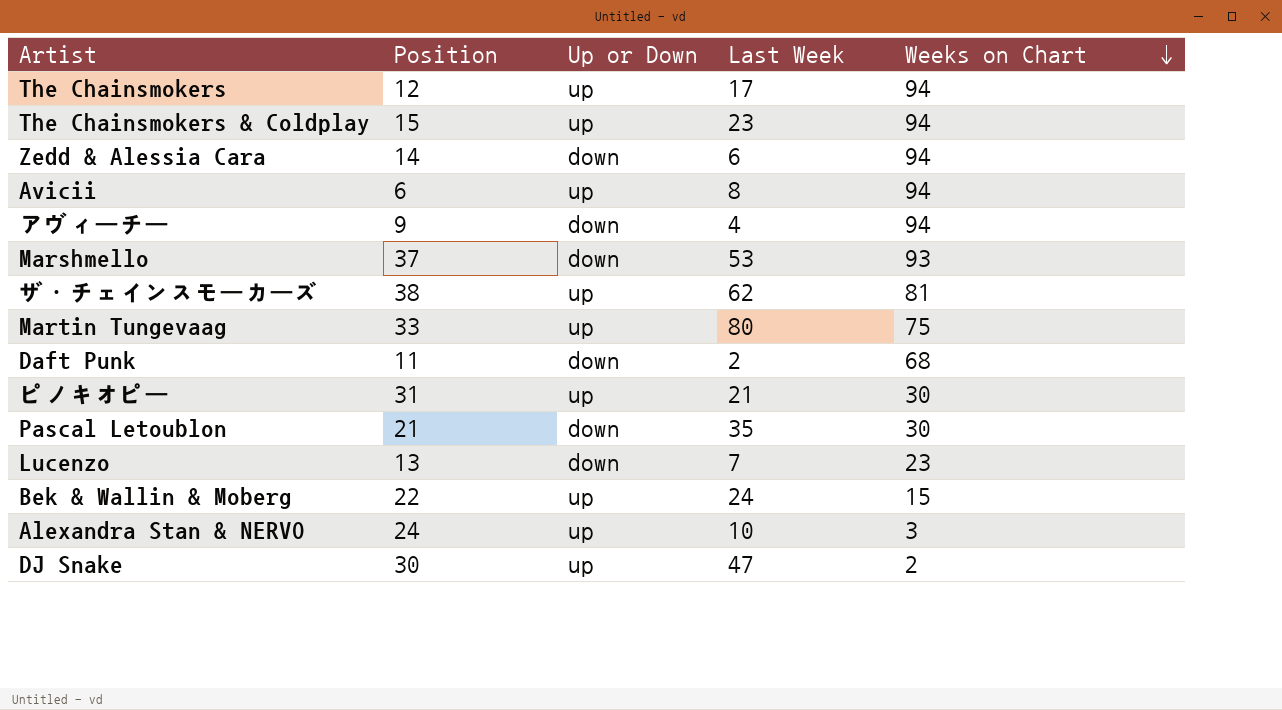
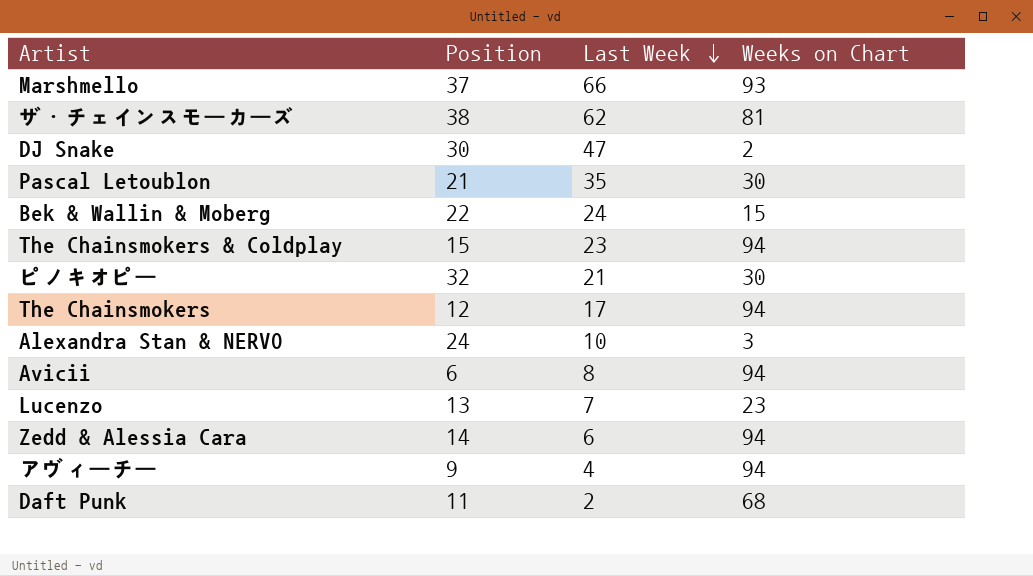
row order: Weeks on Chart descending -> Last Week descending
column Up or Down | position: 3 -> none
row Martin Tungevaag: 33 | up | 80 | 75 -> none
Marshmello | Last Week: 53 -> 66
ピノキオピー | Position: 31 -> 32

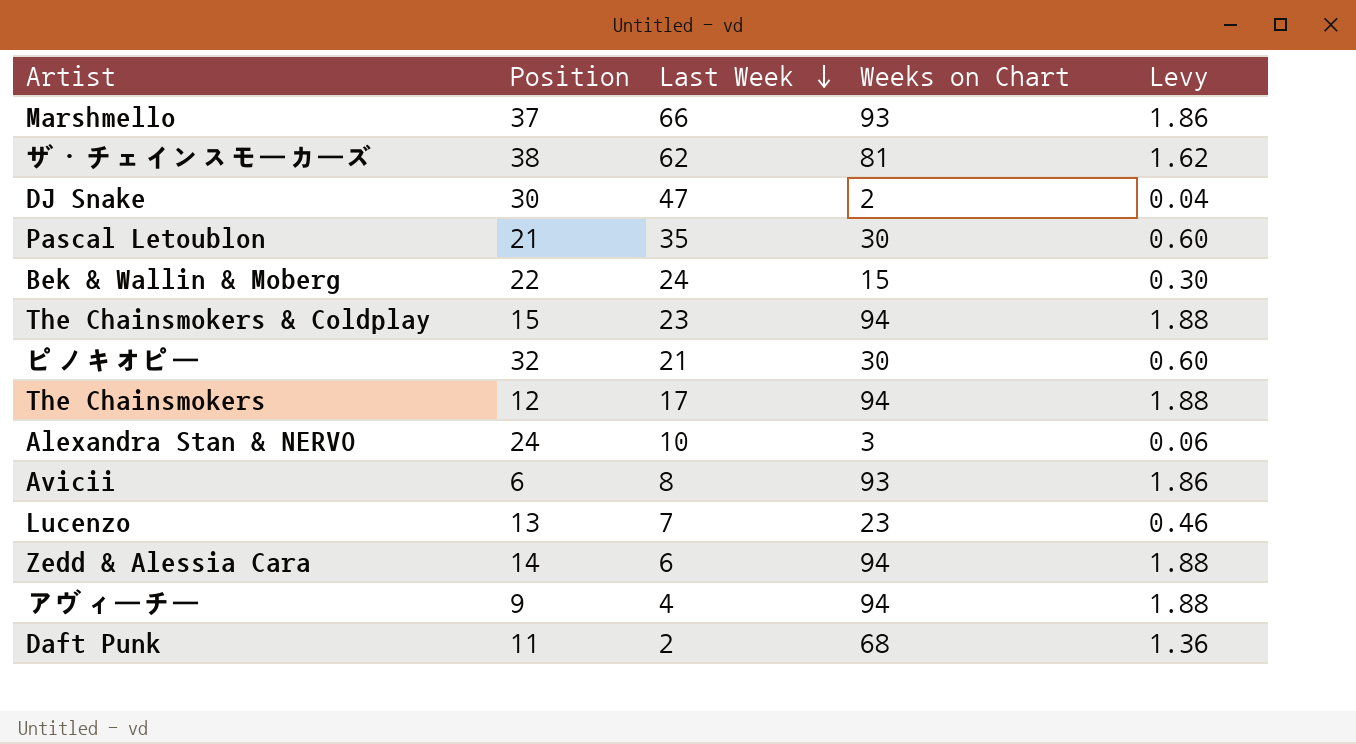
column Levy | formula: none -> [Weeks on Chart] * 0.02
Avicii | Weeks on Chart: 94 -> 93

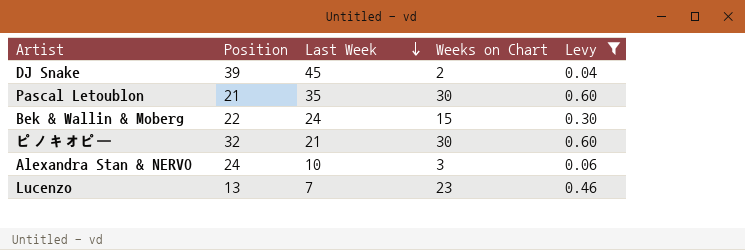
filter: none -> Levy <= 0.60
DJ Snake | Position: 30 -> 39
DJ Snake | Last Week: 47 -> 45

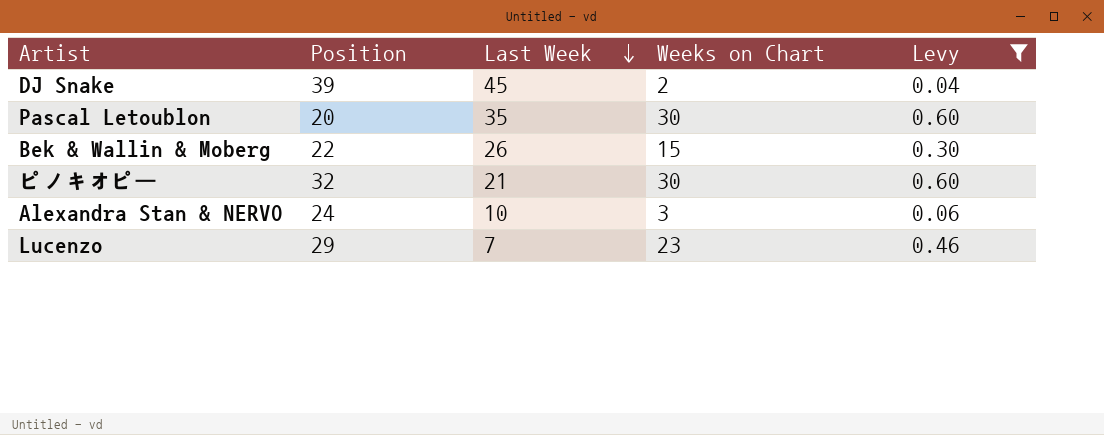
Pascal Letoublon | Position: 21 -> 20
Bek & Wallin & Moberg | Last Week: 24 -> 26
Lucenzo | Position: 13 -> 29

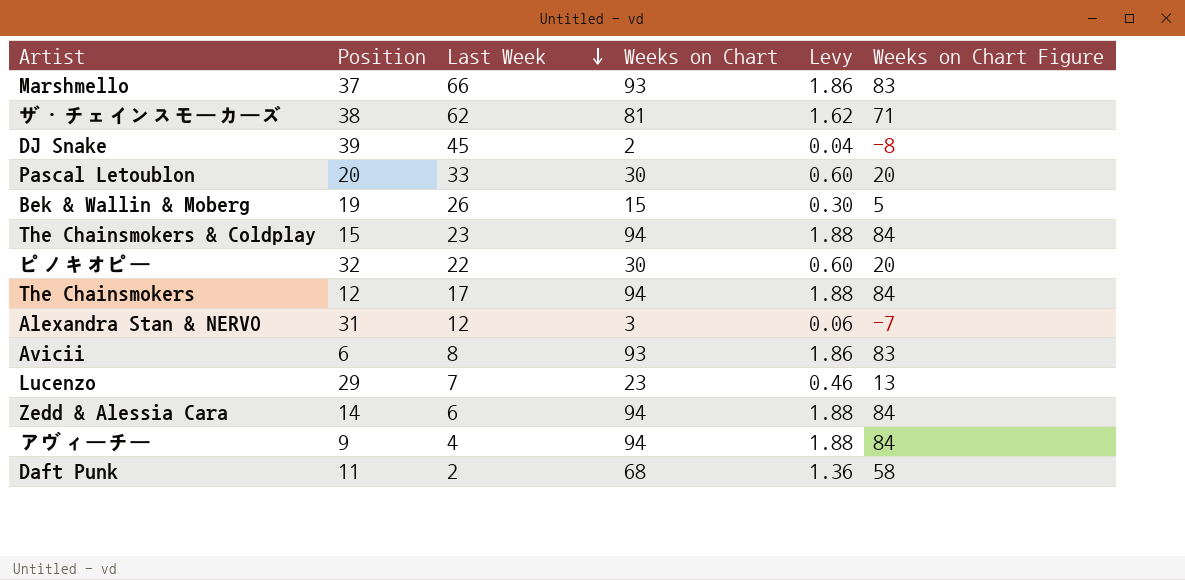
filter: Levy <= 0.60 -> none
column Weeks on Chart Figure | formula: none -> [Weeks on Chart] - 10
Pascal Letoublon | Last Week: 35 -> 33
Bek & Wallin & Moberg | Position: 22 -> 19
ピノキオピー | Last Week: 21 -> 22
Alexandra Stan & NERVO | Position: 24 -> 31
Alexandra Stan & NERVO | Last Week: 10 -> 12

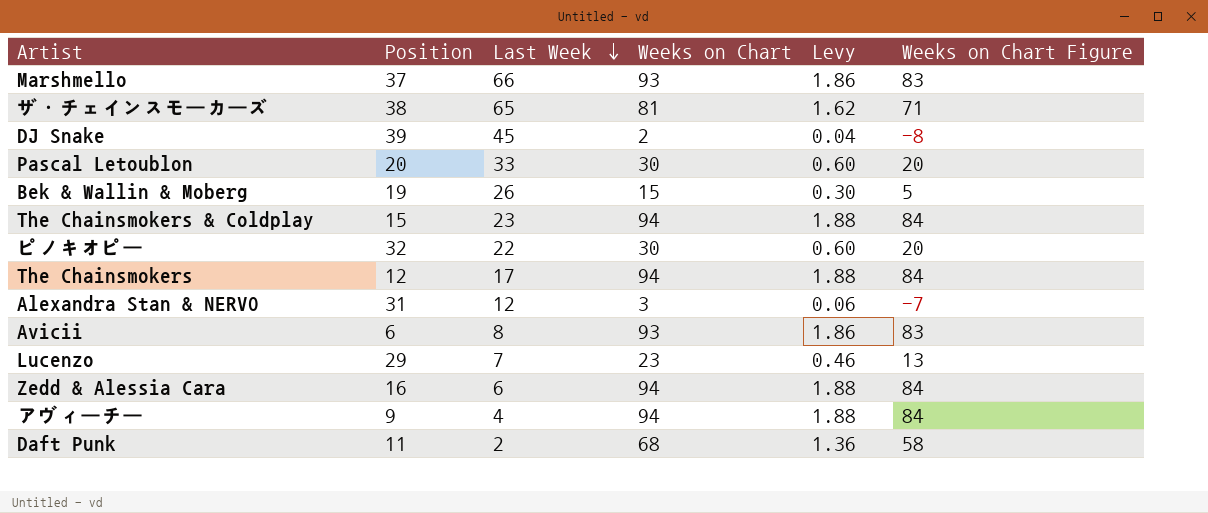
ザ・チェインスモーカーズ | Last Week: 62 -> 65
Zedd & Alessia Cara | Position: 14 -> 16

